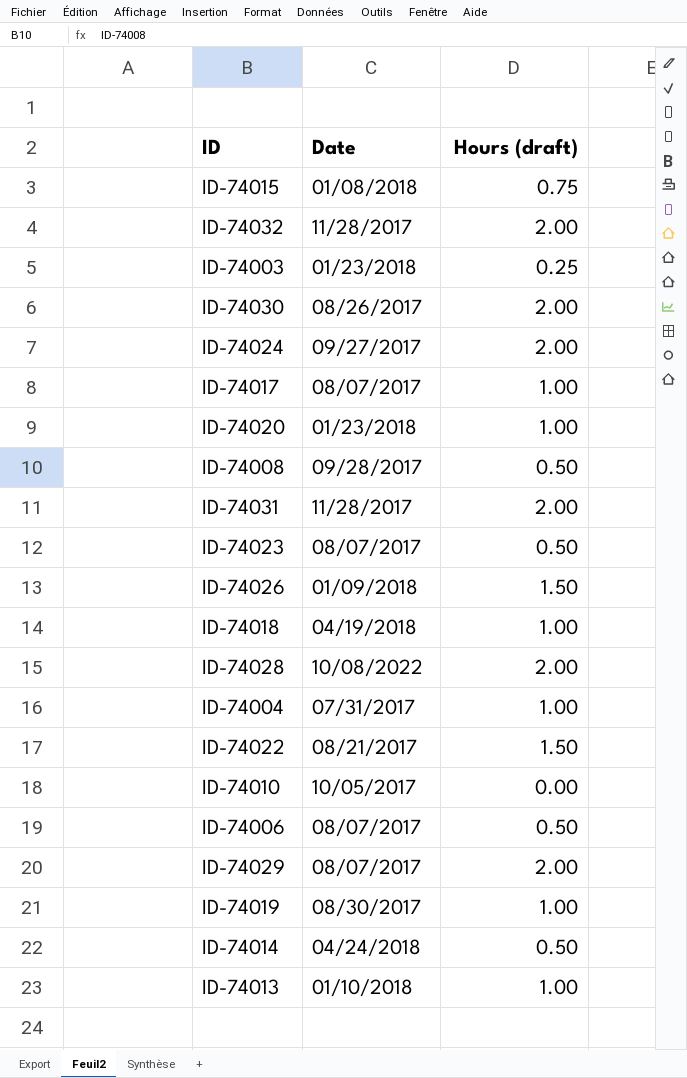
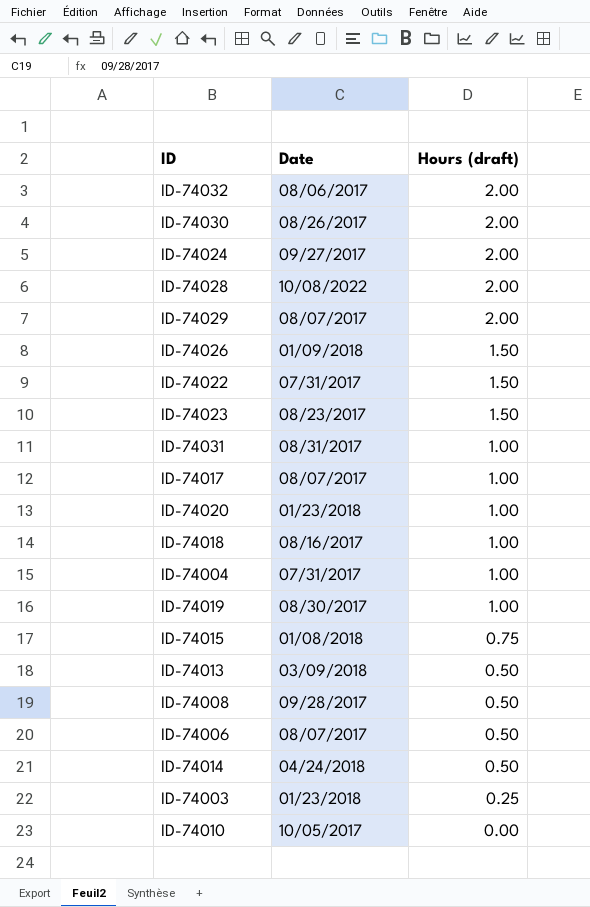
row order: none -> Hours (draft) descending
ID-74032 | Date: 11/28/2017 -> 08/06/2017
ID-74022 | Date: 08/21/2017 -> 07/31/2017
ID-74023 | Date: 08/07/2017 -> 08/23/2017
ID-74023 | Hours (draft): 0.50 -> 1.50
ID-74031 | Date: 11/28/2017 -> 08/31/2017
ID-74031 | Hours (draft): 2.00 -> 1.00
ID-74018 | Date: 04/19/2018 -> 08/16/2017
ID-74013 | Date: 01/10/2018 -> 03/09/2018
ID-74013 | Hours (draft): 1.00 -> 0.50

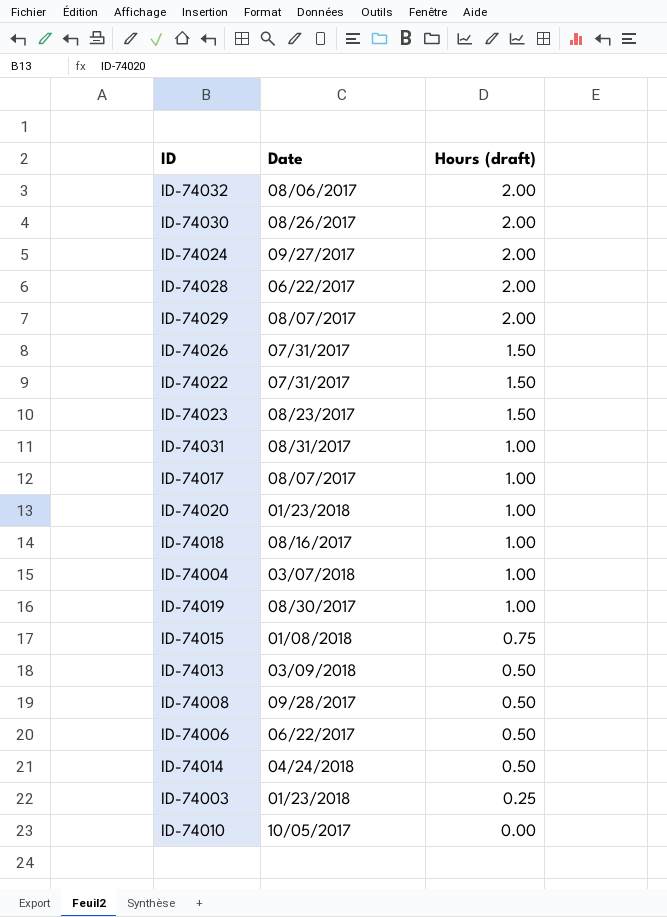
ID-74028 | Date: 10/08/2022 -> 06/22/2017
ID-74026 | Date: 01/09/2018 -> 07/31/2017
ID-74004 | Date: 07/31/2017 -> 03/07/2018
ID-74006 | Date: 08/07/2017 -> 06/22/2017

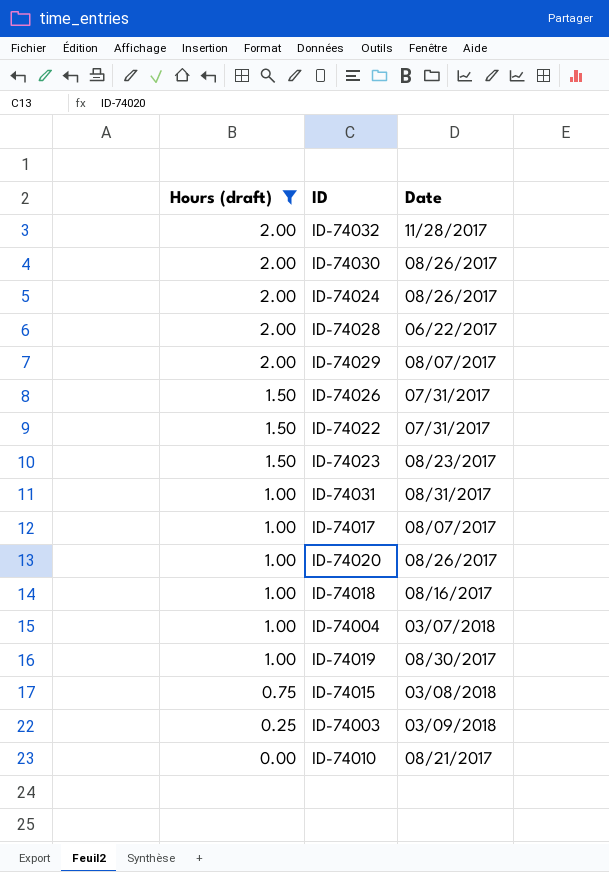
filter: none -> Hours (draft) != 0.50
column Hours (draft) | position: 3 -> 1
ID-74032 | Date: 08/06/2017 -> 11/28/2017
ID-74024 | Date: 09/27/2017 -> 08/26/2017
ID-74020 | Date: 01/23/2018 -> 08/26/2017
ID-74015 | Date: 01/08/2018 -> 03/08/2018
ID-74003 | Date: 01/23/2018 -> 03/09/2018
ID-74010 | Date: 10/05/2017 -> 08/21/2017

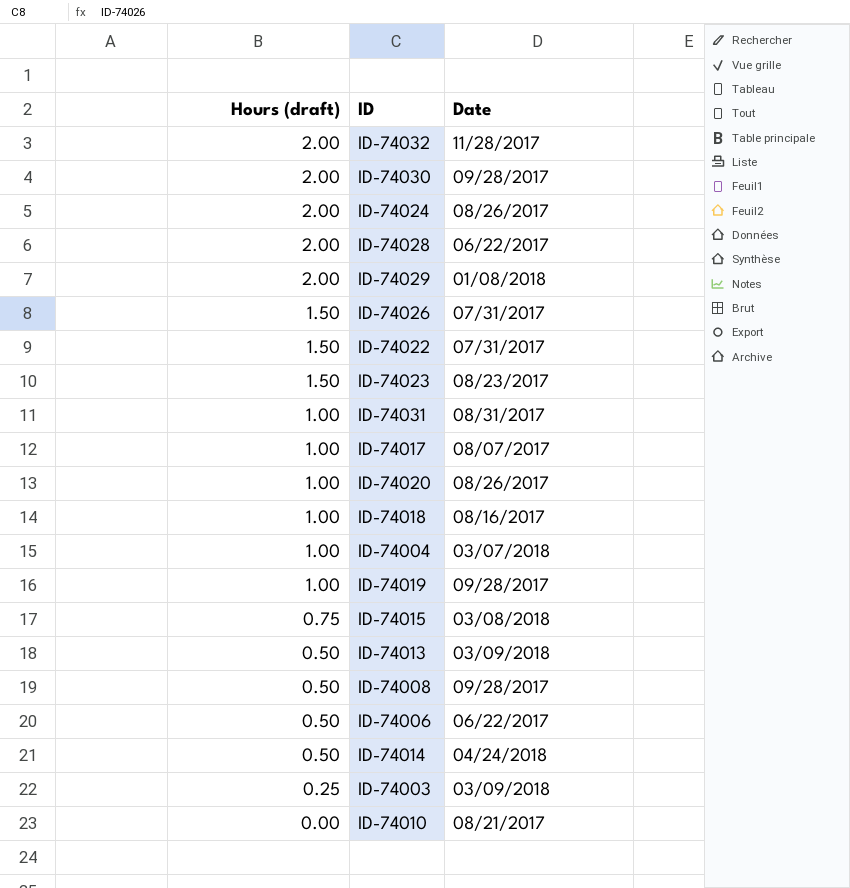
filter: Hours (draft) != 0.50 -> none
ID-74030 | Date: 08/26/2017 -> 09/28/2017
ID-74029 | Date: 08/07/2017 -> 01/08/2018
ID-74019 | Date: 08/30/2017 -> 09/28/2017

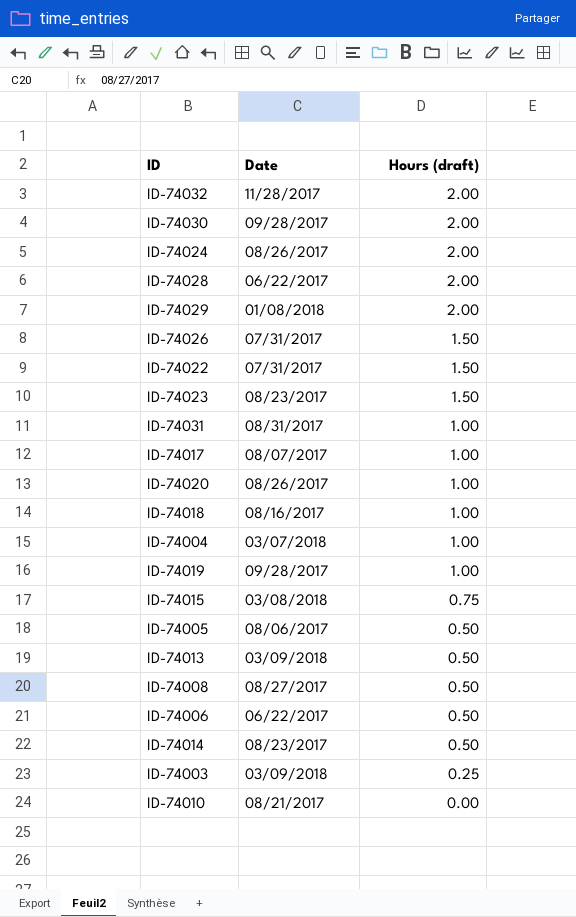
column Hours (draft) | position: 1 -> 3
row ID-74005: none -> 08/06/2017 | 0.50
ID-74008 | Date: 09/28/2017 -> 08/27/2017
ID-74014 | Date: 04/24/2018 -> 08/23/2017

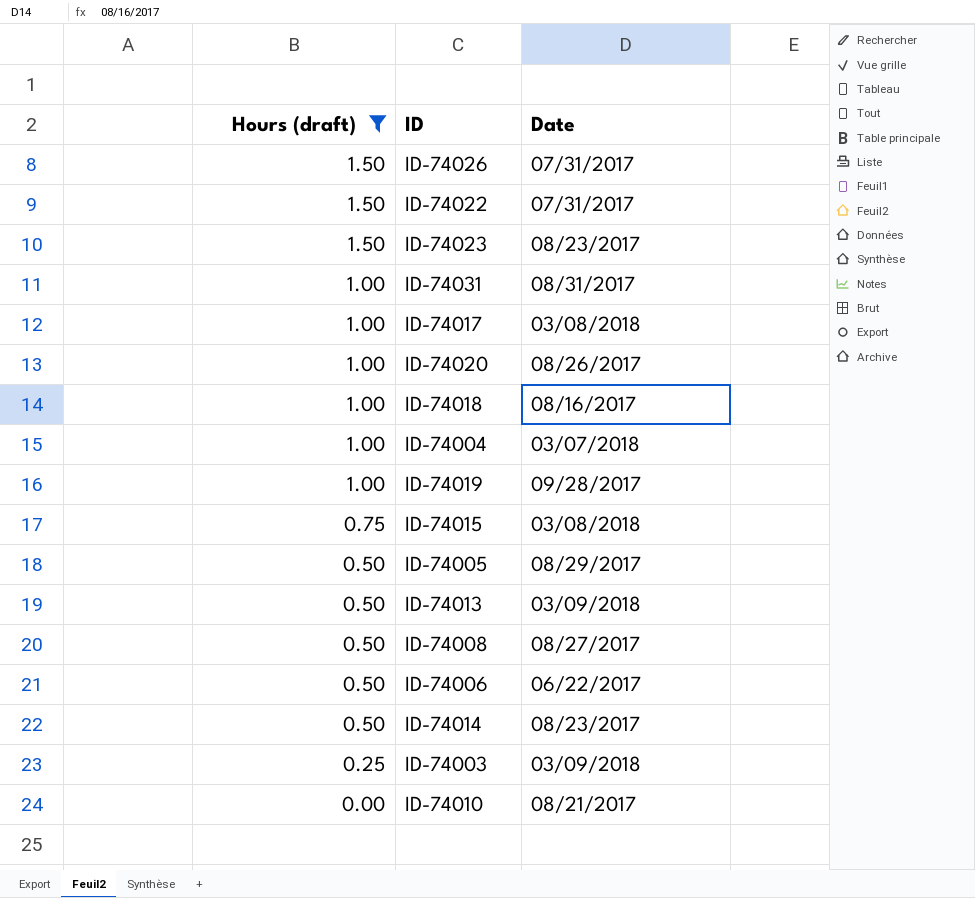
filter: none -> Hours (draft) != 2.00
column Hours (draft) | position: 3 -> 1
ID-74017 | Date: 08/07/2017 -> 03/08/2018
ID-74005 | Date: 08/06/2017 -> 08/29/2017

